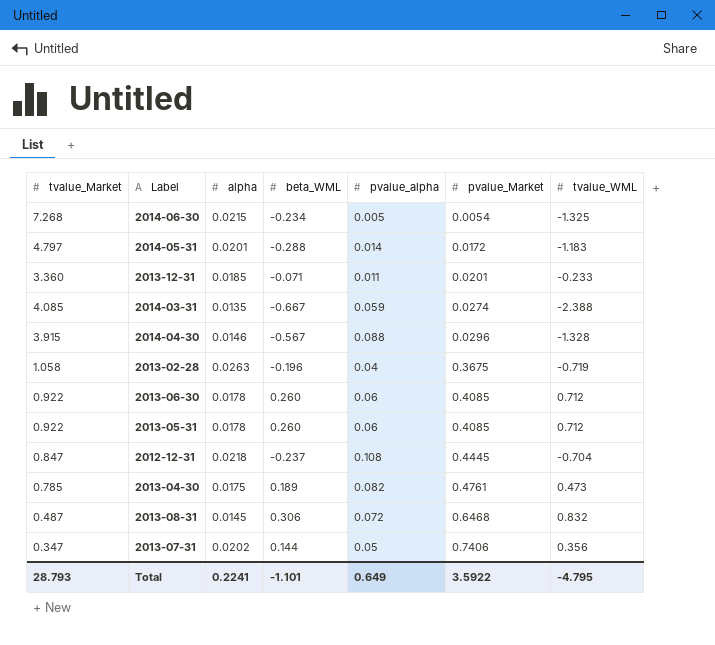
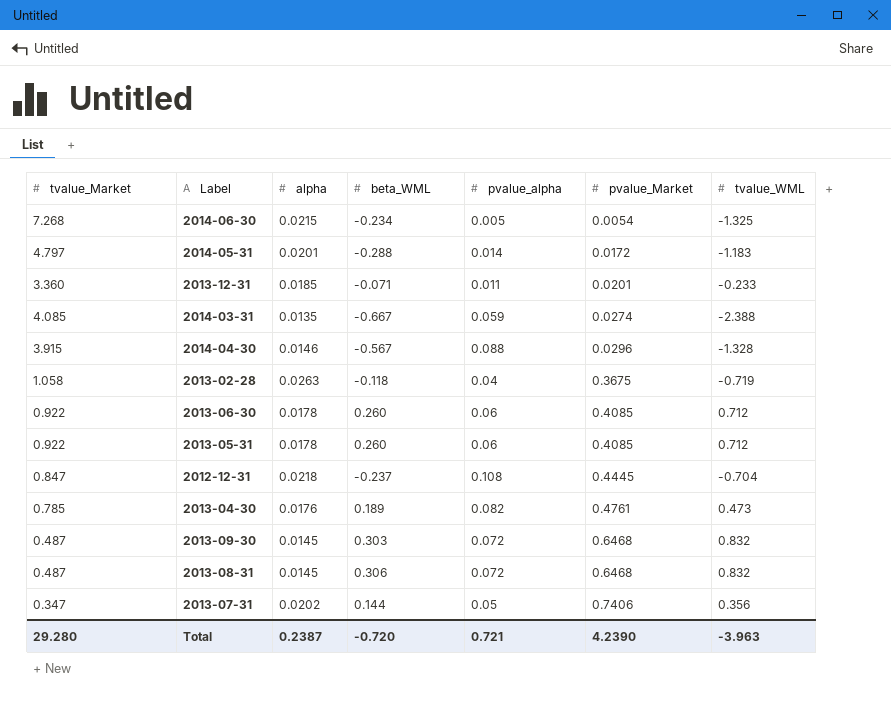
2013-02-28 | beta_WML: -0.196 -> -0.118
2013-04-30 | alpha: 0.0175 -> 0.0176
row 2013-09-30: none -> 0.487 | 0.0145 | 0.303 | 0.072 | 0.6468 | 0.832
Total | tvalue_Market: 28.793 -> 29.280
Total | alpha: 0.2241 -> 0.2387
Total | beta_WML: -1.101 -> -0.720
Total | pvalue_alpha: 0.649 -> 0.721
Total | pvalue_Market: 3.5922 -> 4.2390
Total | tvalue_WML: -4.795 -> -3.963

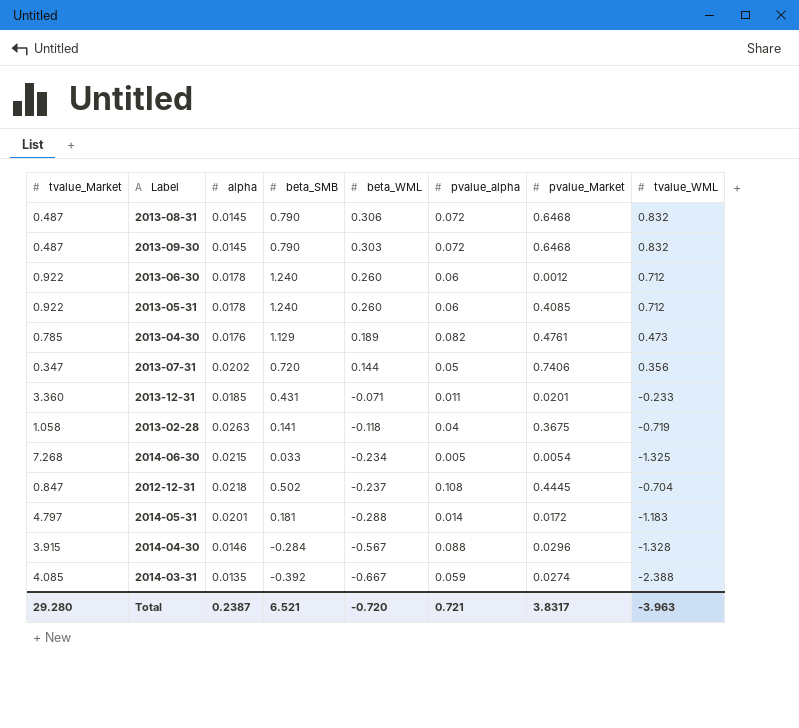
row order: pvalue_Market ascending -> beta_WML descending
column beta_SMB | position: none -> 4
2013-06-30 | pvalue_Market: 0.4085 -> 0.0012
Total | pvalue_Market: 4.2390 -> 3.8317

